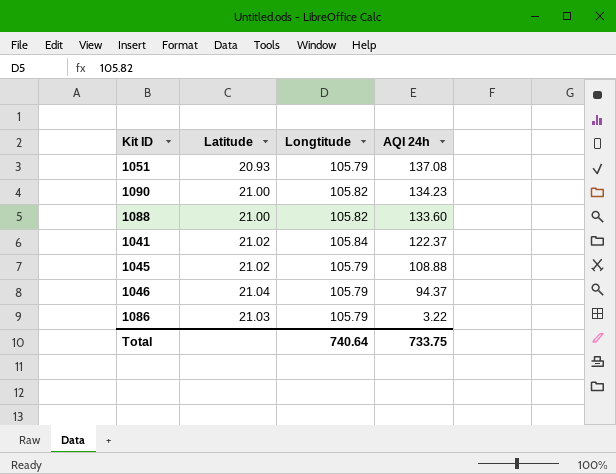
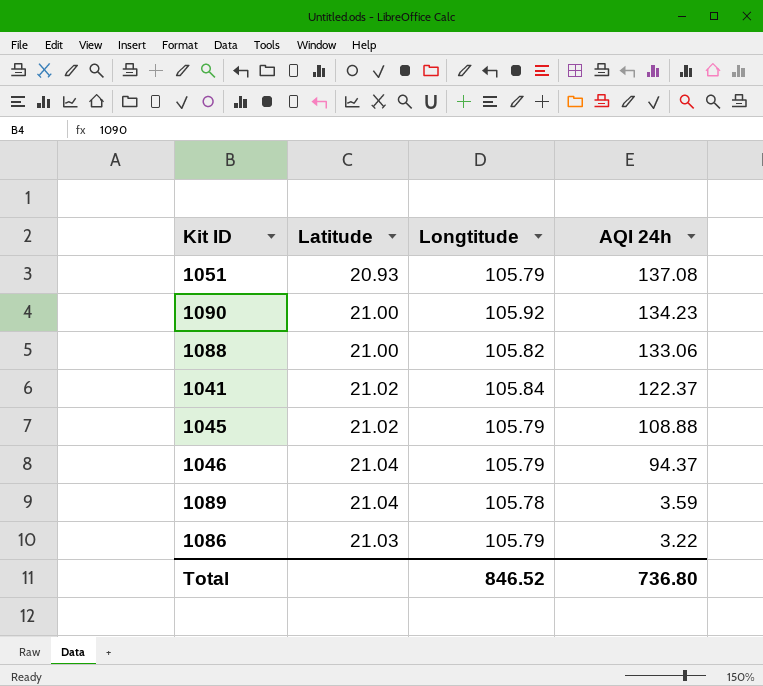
1090 | Longtitude: 105.82 -> 105.92
1088 | AQI 24h: 133.60 -> 133.06
row 1089: none -> 21.04 | 105.78 | 3.59
Total | Longtitude: 740.64 -> 846.52
Total | AQI 24h: 733.75 -> 736.80

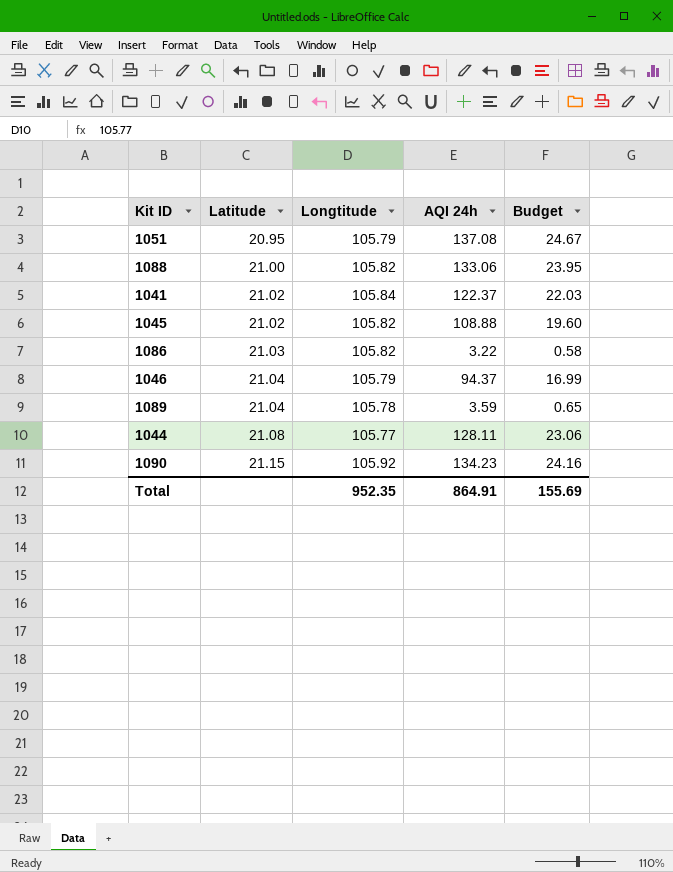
row order: AQI 24h descending -> Latitude ascending
column Budget | formula: none -> [AQI 24h] * 0.18
1051 | Latitude: 20.93 -> 20.95
1045 | Longtitude: 105.79 -> 105.82
1086 | Longtitude: 105.79 -> 105.82
row 1044: none -> 21.08 | 105.77 | 128.11 | 23.06
1090 | Latitude: 21.00 -> 21.15
Total | Longtitude: 846.52 -> 952.35
Total | AQI 24h: 736.80 -> 864.91

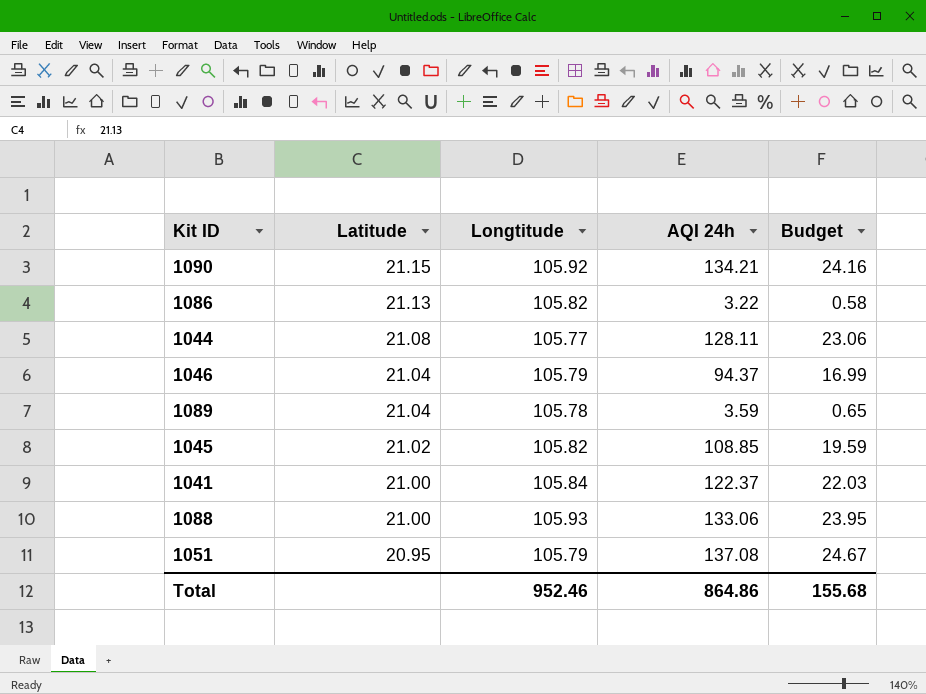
row order: Latitude ascending -> Latitude descending
1090 | AQI 24h: 134.23 -> 134.21
1086 | Latitude: 21.03 -> 21.13
1045 | AQI 24h: 108.88 -> 108.85
1045 | Budget: 19.60 -> 19.59
1041 | Latitude: 21.02 -> 21.00
1088 | Longtitude: 105.82 -> 105.93
Total | Longtitude: 952.35 -> 952.46
Total | AQI 24h: 864.91 -> 864.86
Total | Budget: 155.69 -> 155.68

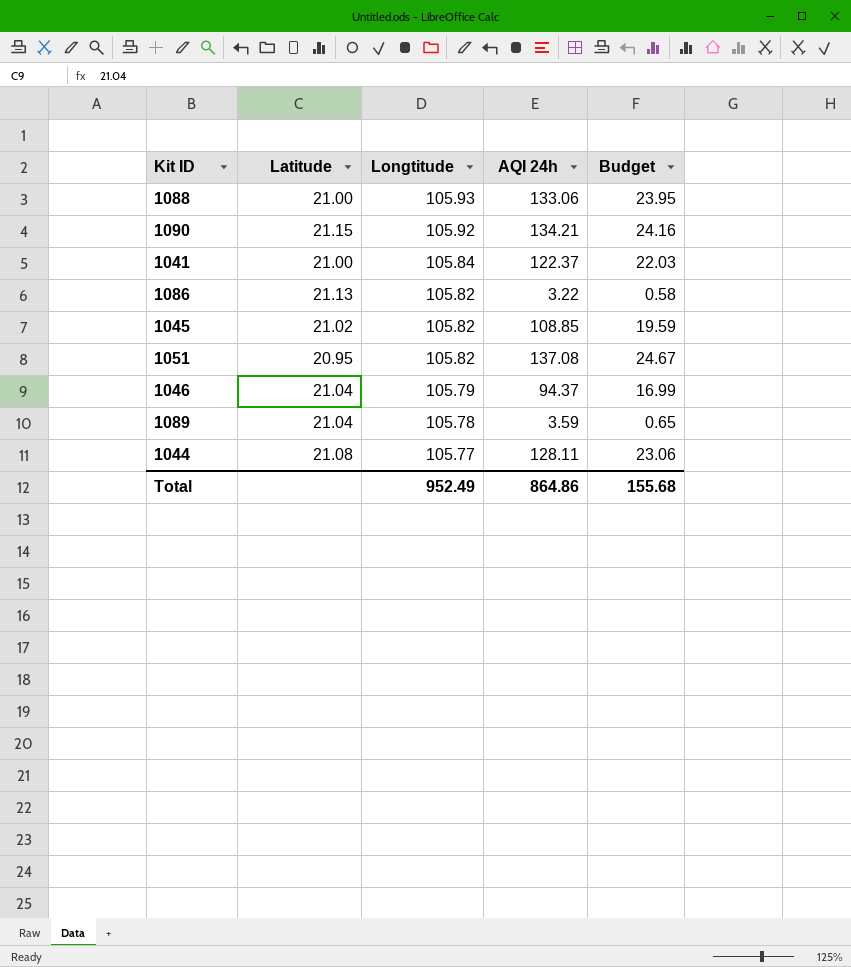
row order: Latitude descending -> Longtitude descending
1051 | Longtitude: 105.79 -> 105.82
Total | Longtitude: 952.46 -> 952.49

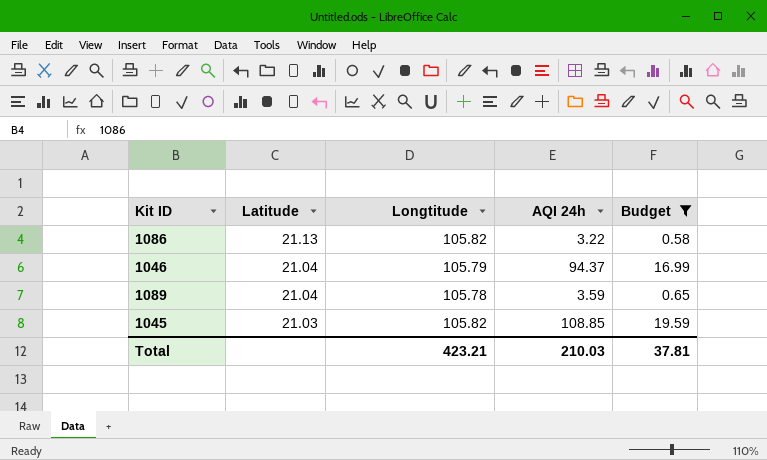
filter: none -> Budget <= 19.59
row order: Longtitude descending -> Latitude descending
1045 | Latitude: 21.02 -> 21.03
Total | Longtitude: 952.49 -> 423.21
Total | AQI 24h: 864.86 -> 210.03
Total | Budget: 155.68 -> 37.81

